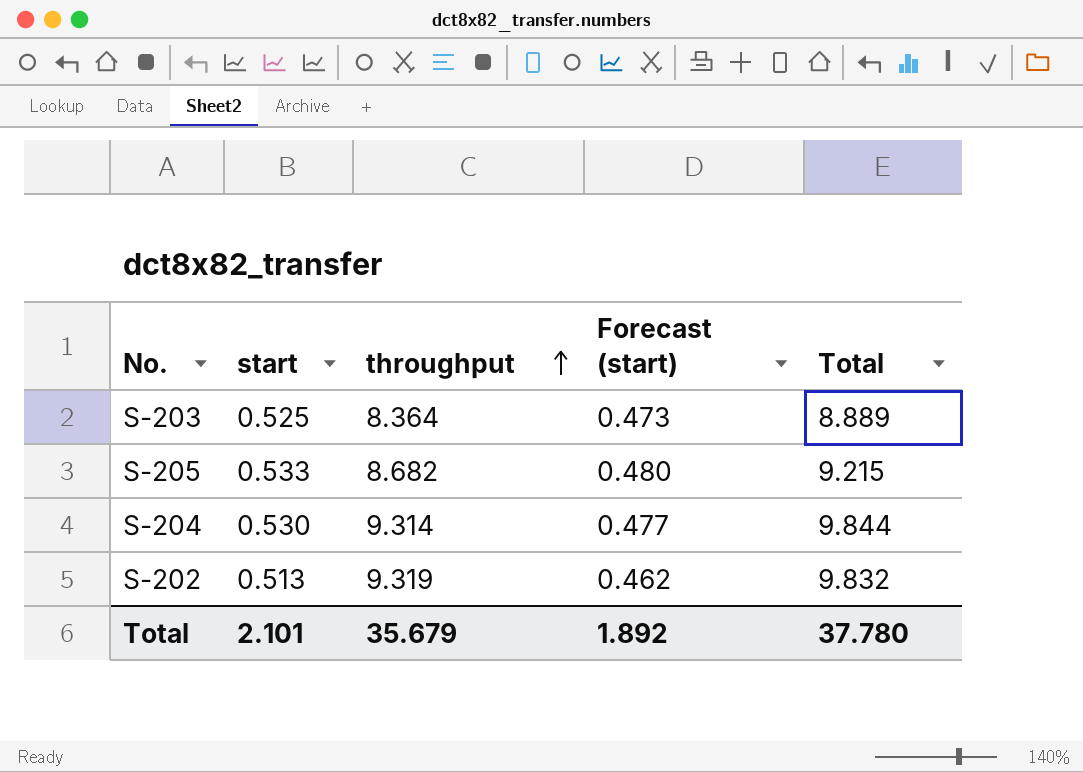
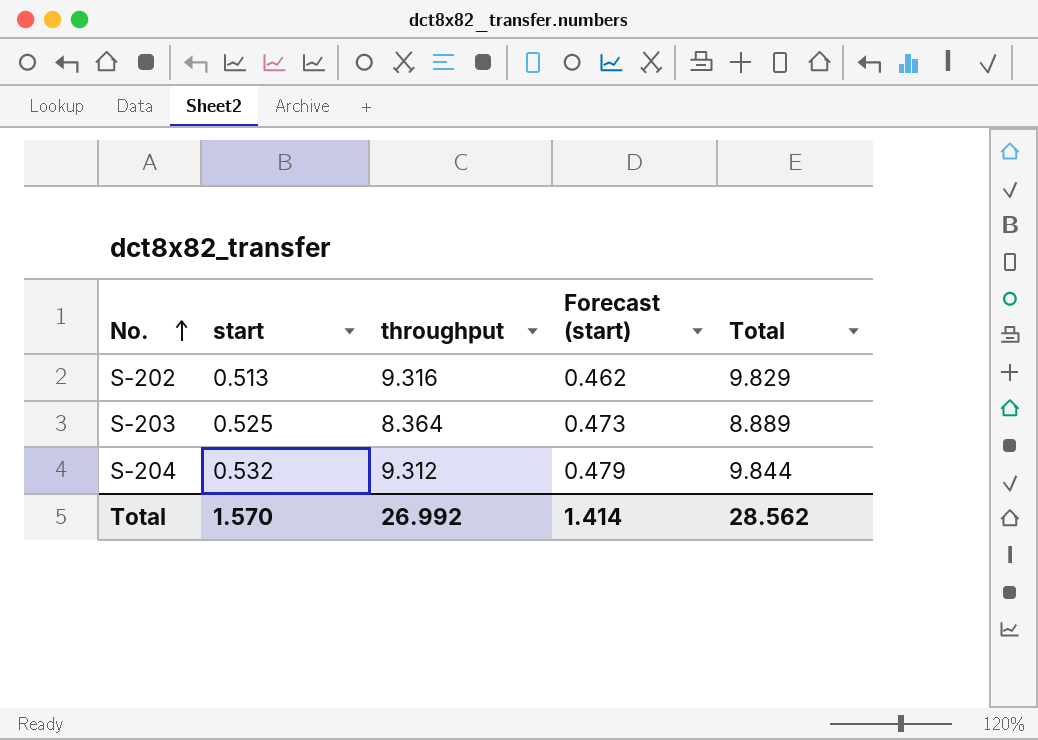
row order: throughput ascending -> No. ascending
row S-205: 0.533 | 8.682 | 0.480 | 9.215 -> none
S-202 | throughput: 9.319 -> 9.316
S-202 | Total: 9.832 -> 9.829
S-204 | start: 0.530 -> 0.532
S-204 | throughput: 9.314 -> 9.312
S-204 | Forecast (start): 0.477 -> 0.479
Total | start: 2.101 -> 1.570
Total | throughput: 35.679 -> 26.992
Total | Forecast (start): 1.892 -> 1.414
Total | Total: 37.780 -> 28.562

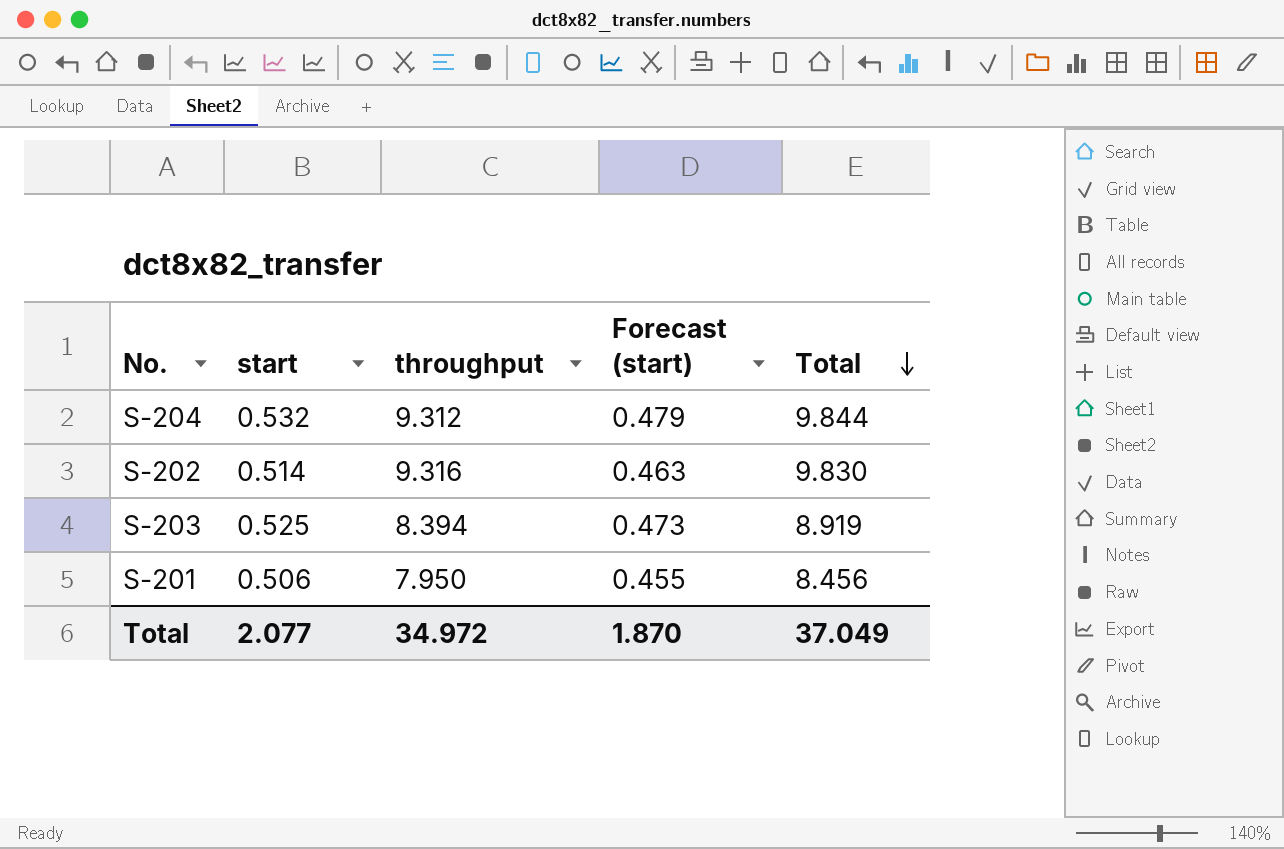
row order: No. ascending -> Total descending
S-202 | start: 0.513 -> 0.514
S-202 | Forecast (start): 0.462 -> 0.463
S-202 | Total: 9.829 -> 9.830
S-203 | throughput: 8.364 -> 8.394
S-203 | Total: 8.889 -> 8.919
row S-201: none -> 0.506 | 7.950 | 0.455 | 8.456
Total | start: 1.570 -> 2.077
Total | throughput: 26.992 -> 34.972
Total | Forecast (start): 1.414 -> 1.870
Total | Total: 28.562 -> 37.049

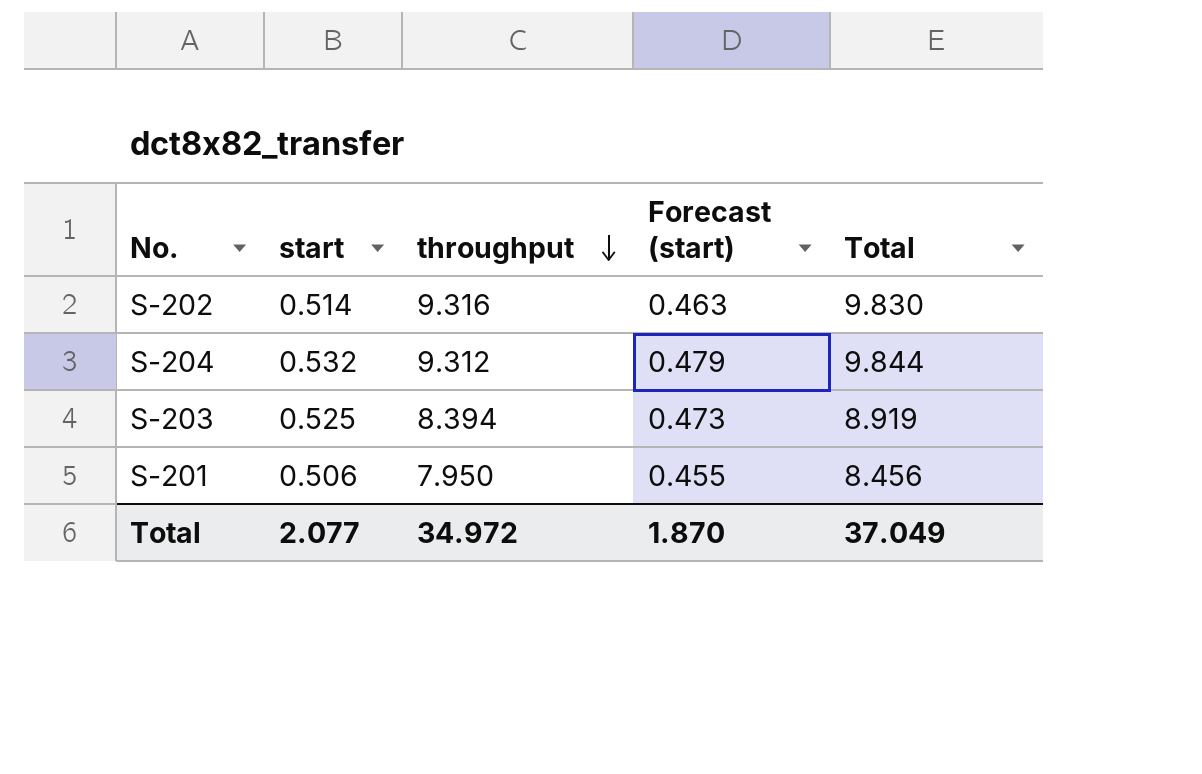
row order: Total descending -> throughput descending

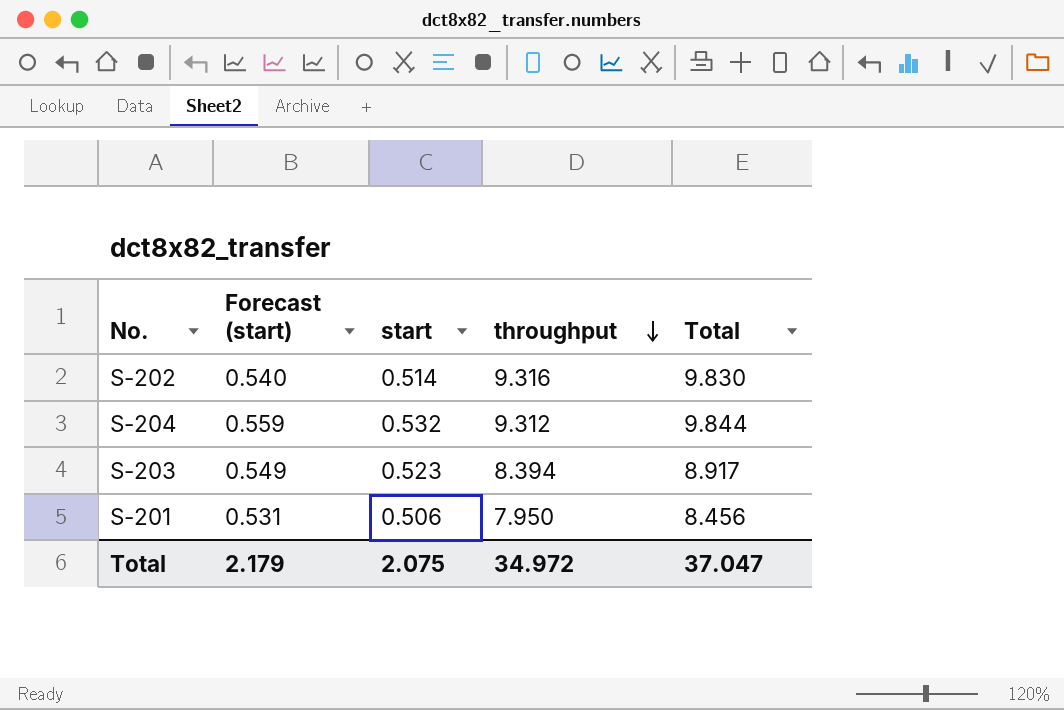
column Forecast (start) | formula: [start] * 0.9 -> [start] * 1.05
column Forecast (start) | position: 4 -> 2
S-203 | start: 0.525 -> 0.523
S-203 | Total: 8.919 -> 8.917
Total | Forecast (start): 1.870 -> 2.179
Total | start: 2.077 -> 2.075
Total | Total: 37.049 -> 37.047

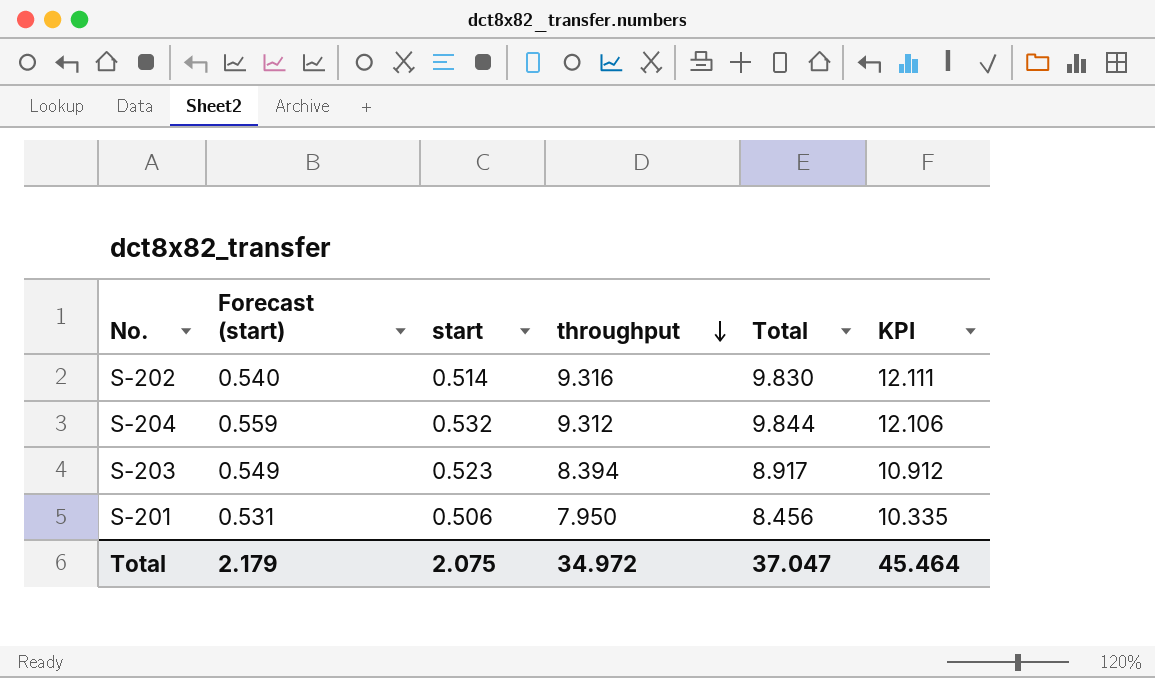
column KPI | formula: none -> [throughput] * 1.3

